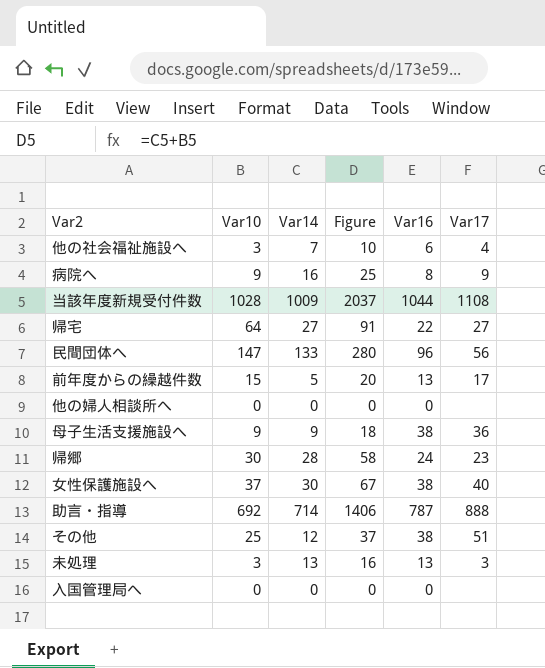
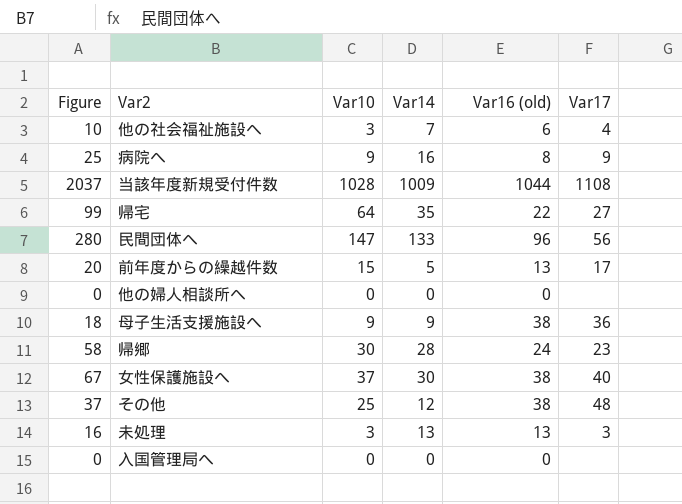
column Figure | position: 4 -> 1
column name: Var16 -> Var16 (old)
row 助言・指導: 692 | 714 | 1406 | 787 | 888 -> none
帰宅 | Figure: 91 -> 99
帰宅 | Var14: 27 -> 35
その他 | Var17: 51 -> 48

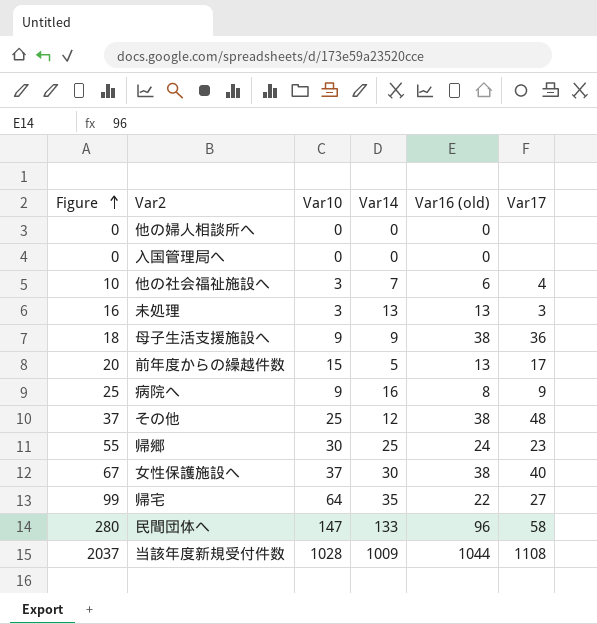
row order: none -> Figure ascending
帰郷 | Figure: 58 -> 55
帰郷 | Var14: 28 -> 25
民間団体へ | Var17: 56 -> 58

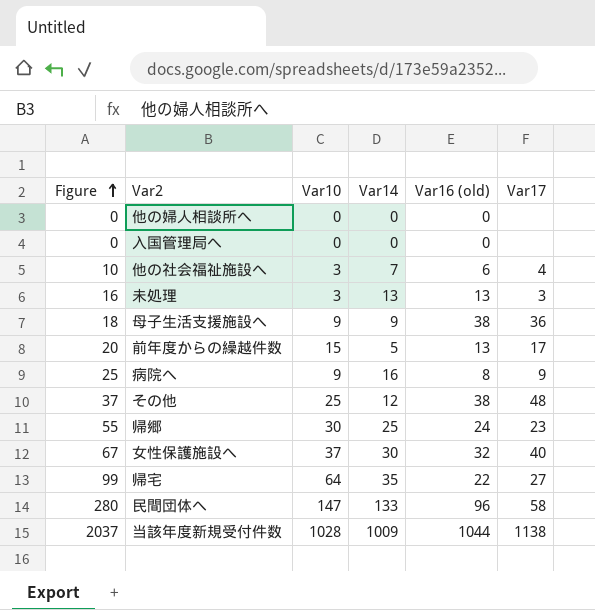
女性保護施設へ | Var16 (old): 38 -> 32
当該年度新規受付件数 | Var17: 1108 -> 1138

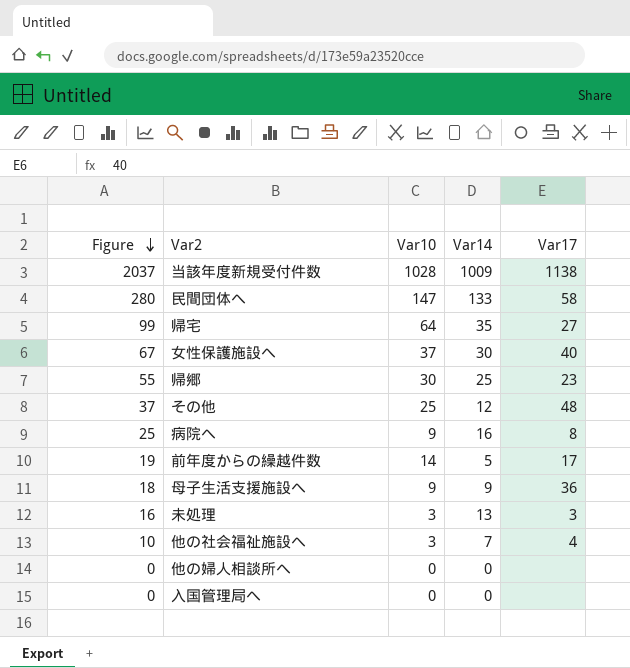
row order: Figure ascending -> Figure descending
column Var16 (old) | position: 5 -> none
病院へ | Var17: 9 -> 8
前年度からの繰越件数 | Figure: 20 -> 19
前年度からの繰越件数 | Var10: 15 -> 14

